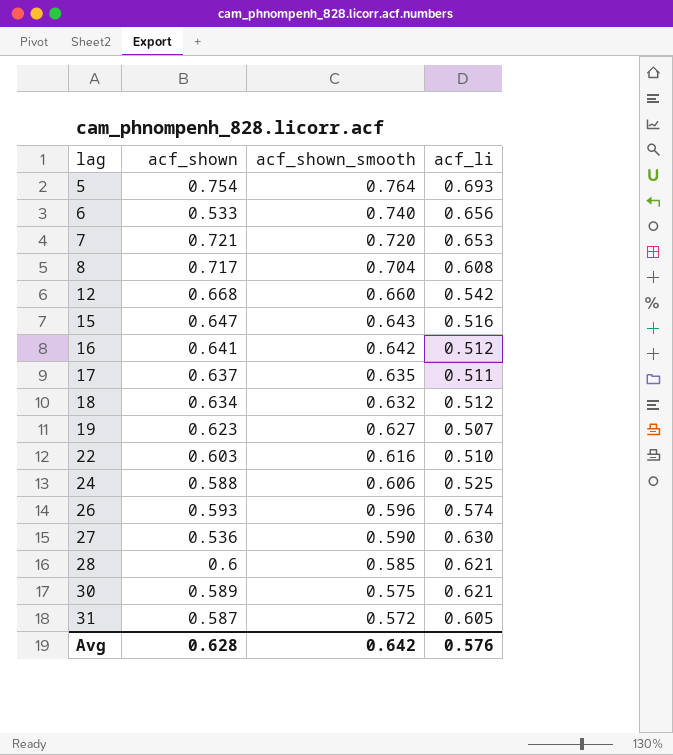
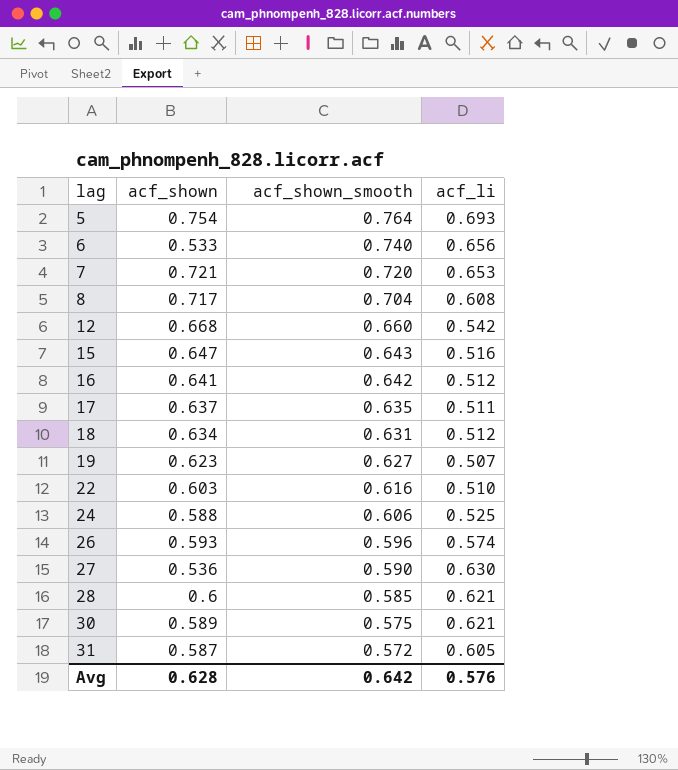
18 | acf_shown_smooth: 0.632 -> 0.631

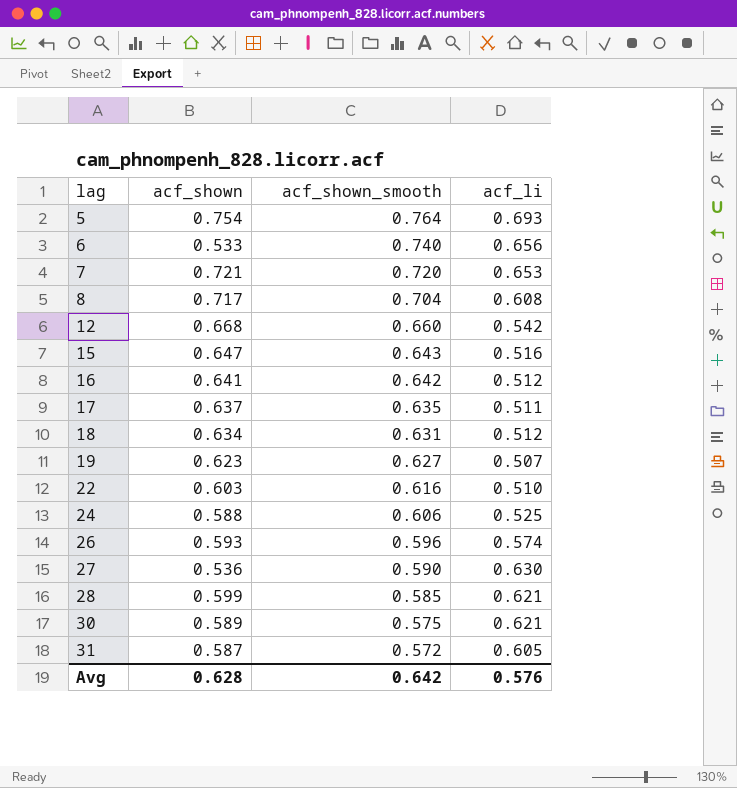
28 | acf_shown: 0.6 -> 0.599

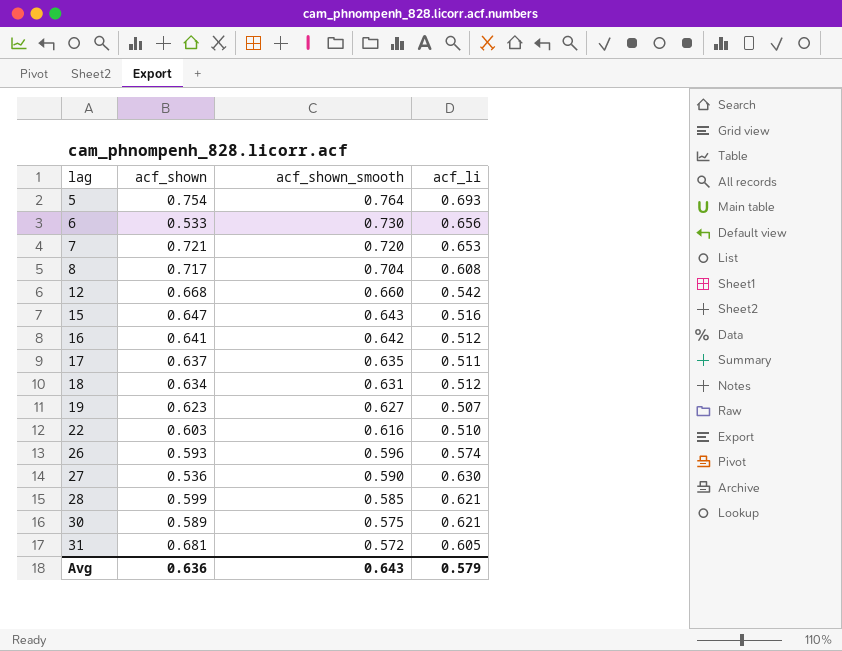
row 24: 0.588 | 0.606 | 0.525 -> none
6 | acf_shown_smooth: 0.740 -> 0.730
31 | acf_shown: 0.587 -> 0.681
Avg | acf_shown: 0.628 -> 0.636
Avg | acf_shown_smooth: 0.642 -> 0.643
Avg | acf_li: 0.576 -> 0.579

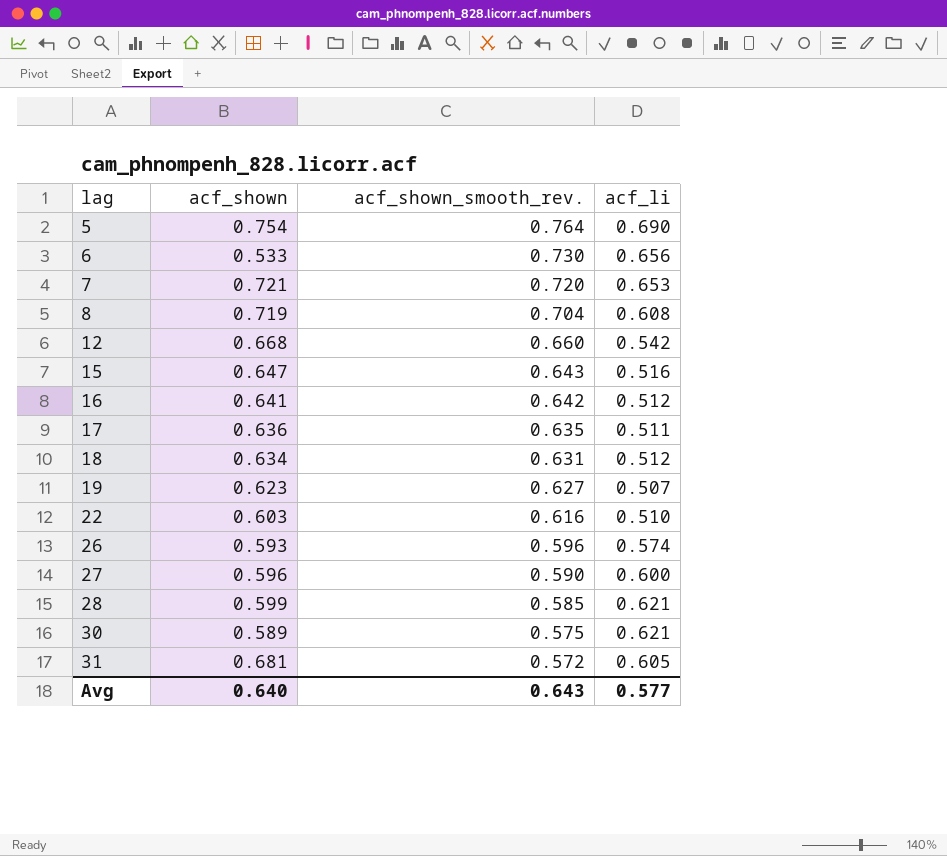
column name: acf_shown_smooth -> acf_shown_smooth_rev.
5 | acf_li: 0.693 -> 0.690
8 | acf_shown: 0.717 -> 0.719
17 | acf_shown: 0.637 -> 0.636
27 | acf_shown: 0.536 -> 0.596
27 | acf_li: 0.630 -> 0.600
Avg | acf_shown: 0.636 -> 0.640
Avg | acf_li: 0.579 -> 0.577

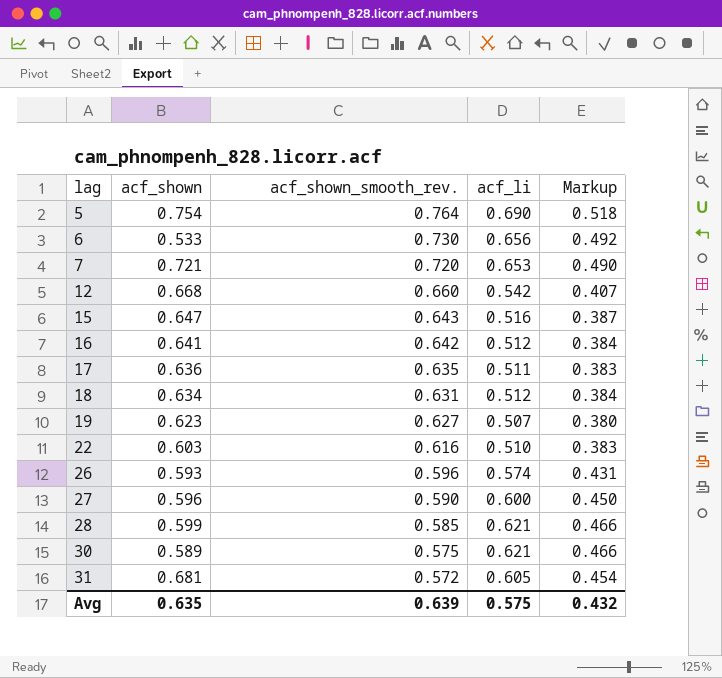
column Markup | formula: none -> [acf_li] * 0.75
row 8: 0.719 | 0.704 | 0.608 -> none
Avg | acf_shown: 0.640 -> 0.635
Avg | acf_shown_smooth_rev.: 0.643 -> 0.639
Avg | acf_li: 0.577 -> 0.575

